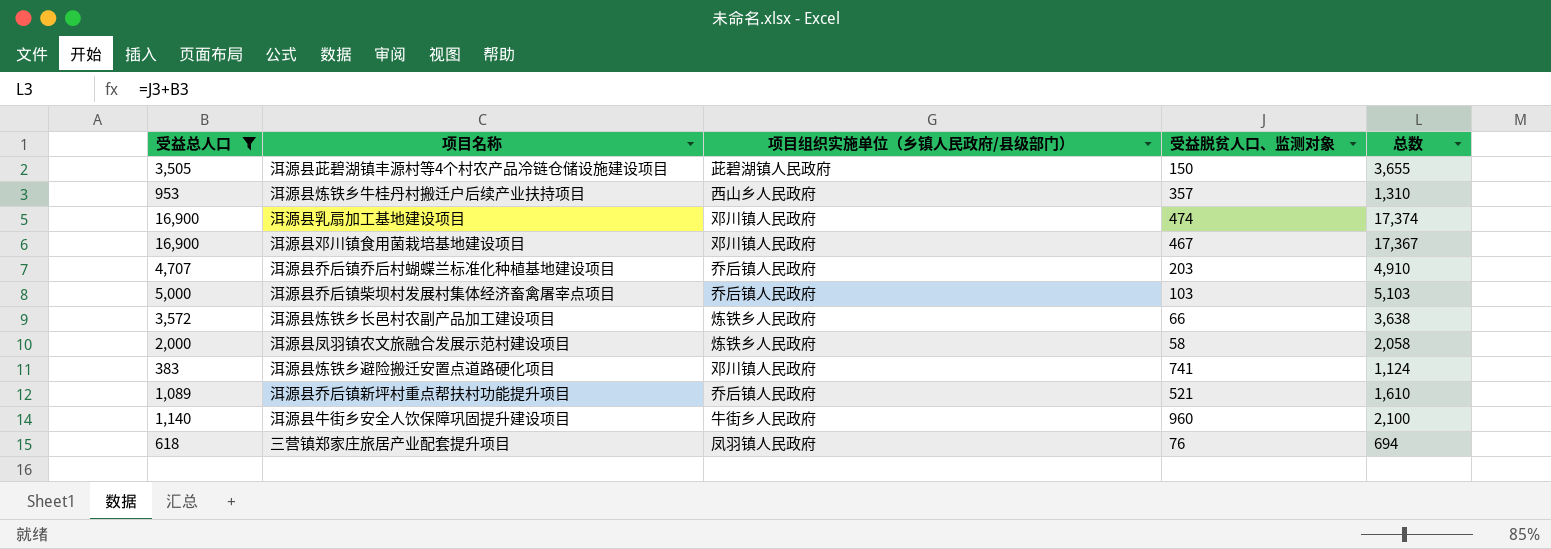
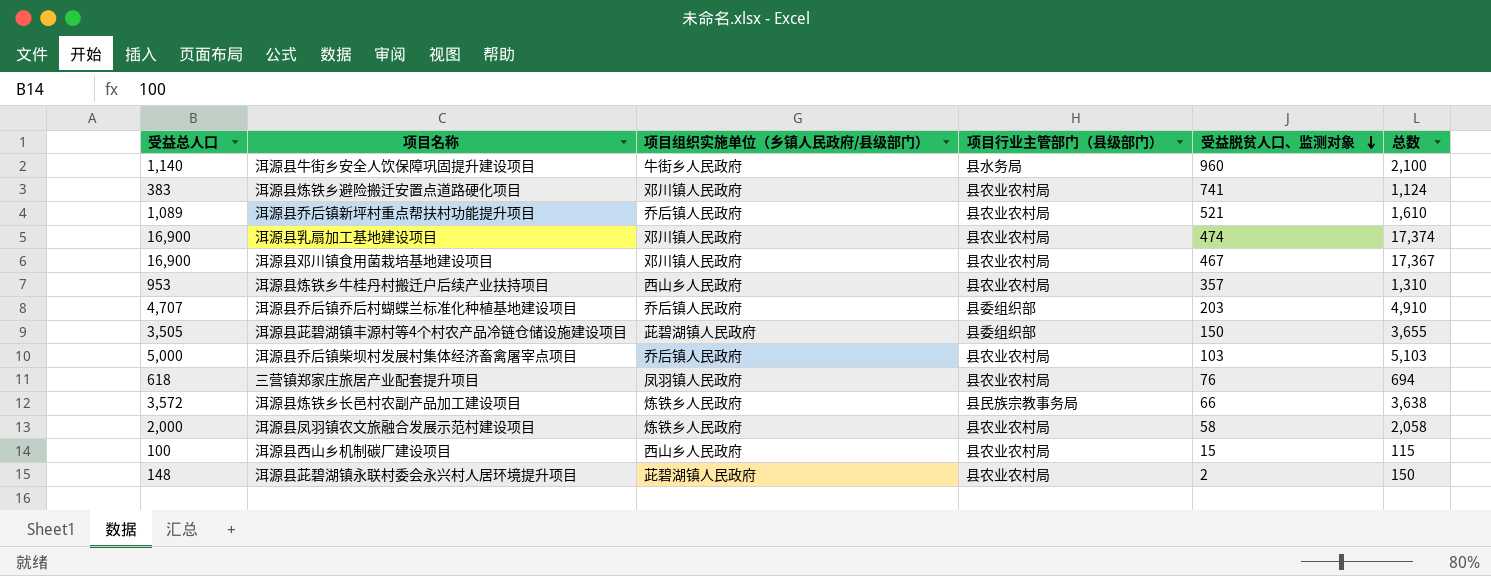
filter: 受益总人口 >= 383 -> none
row order: none -> 受益脱贫人口、监测对象 descending
column 项目行业主管部门（县级部门） | position: none -> 4

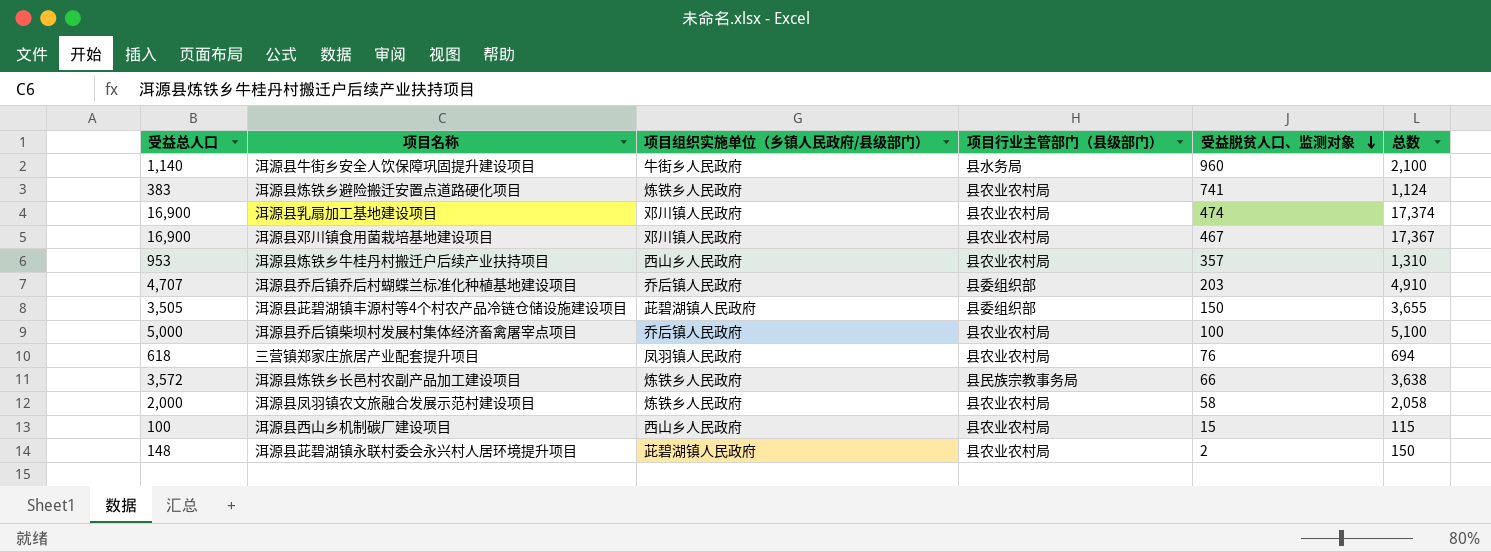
row 洱源县乔后镇新坪村重点帮扶村功能提升项目: 1,089 | 乔后镇人民政府 | 县农业农村局 | 521 | 1,610 -> none
洱源县炼铁乡避险搬迁安置点道路硬化项目 | 项目组织实施单位（乡镇人民政府/县级部门）: 邓川镇人民政府 -> 炼铁乡人民政府
洱源县乔后镇柴坝村发展村集体经济畜禽屠宰点项目 | 受益脱贫人口、监测对象: 103 -> 100
洱源县乔后镇柴坝村发展村集体经济畜禽屠宰点项目 | 总数: 5,103 -> 5,100

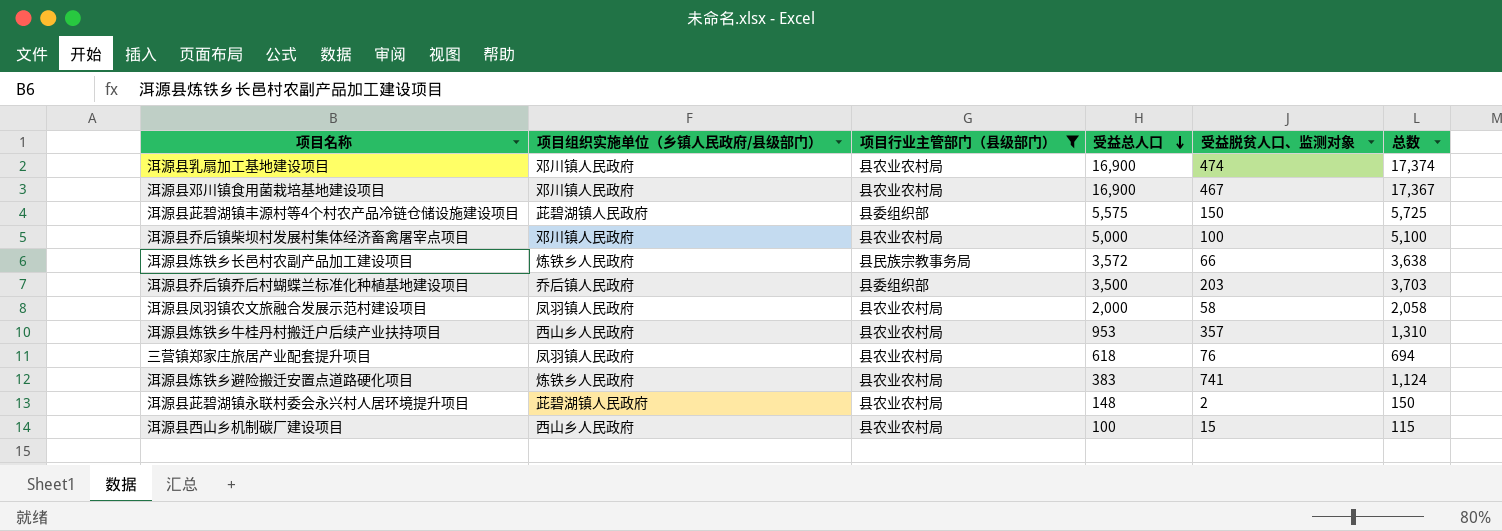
filter: none -> 项目行业主管部门（县级部门） != 县水务局
row order: 受益脱贫人口、监测对象 descending -> 受益总人口 descending
column 受益总人口 | position: 1 -> 4
洱源县茈碧湖镇丰源村等4个村农产品冷链仓储设施建设项目 | 受益总人口: 3,505 -> 5,575
洱源县茈碧湖镇丰源村等4个村农产品冷链仓储设施建设项目 | 总数: 3,655 -> 5,725
洱源县乔后镇柴坝村发展村集体经济畜禽屠宰点项目 | 项目组织实施单位（乡镇人民政府/县级部门）: 乔后镇人民政府 -> 邓川镇人民政府
洱源县乔后镇乔后村蝴蝶兰标准化种植基地建设项目 | 受益总人口: 4,707 -> 3,500
洱源县乔后镇乔后村蝴蝶兰标准化种植基地建设项目 | 总数: 4,910 -> 3,703
洱源县凤羽镇农文旅融合发展示范村建设项目 | 项目组织实施单位（乡镇人民政府/县级部门）: 炼铁乡人民政府 -> 凤羽镇人民政府

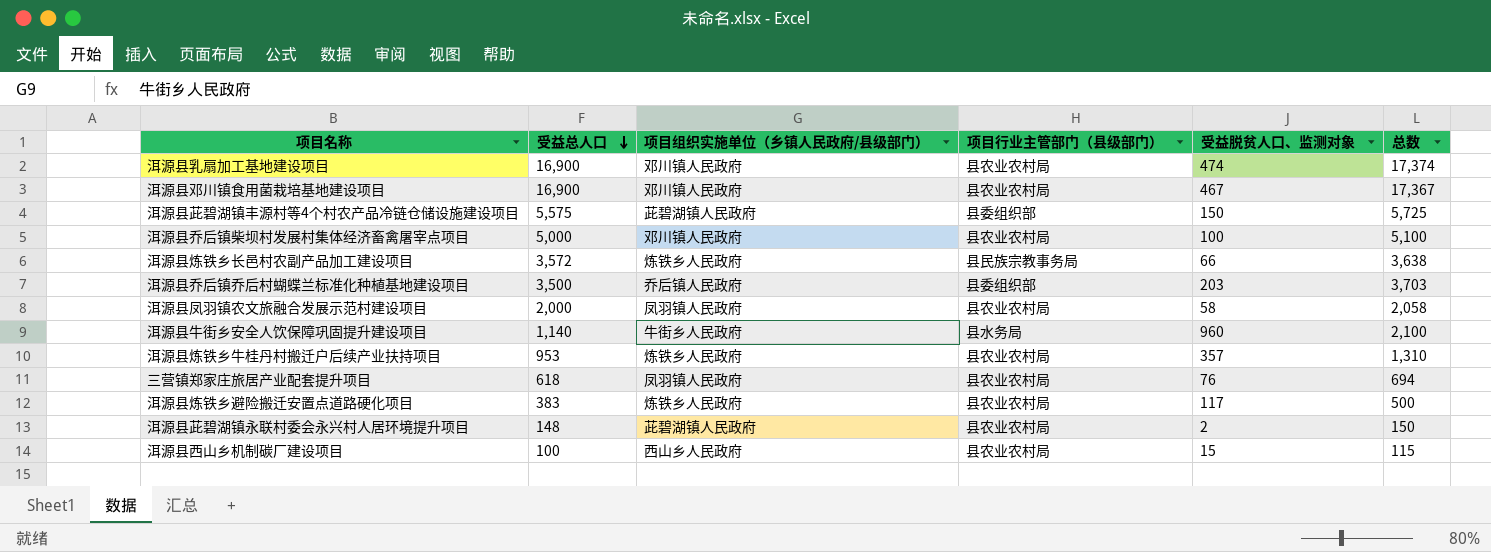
filter: 项目行业主管部门（县级部门） != 县水务局 -> none
column 受益总人口 | position: 4 -> 2
洱源县炼铁乡牛桂丹村搬迁户后续产业扶持项目 | 项目组织实施单位（乡镇人民政府/县级部门）: 西山乡人民政府 -> 炼铁乡人民政府
洱源县炼铁乡避险搬迁安置点道路硬化项目 | 受益脱贫人口、监测对象: 741 -> 117
洱源县炼铁乡避险搬迁安置点道路硬化项目 | 总数: 1,124 -> 500

